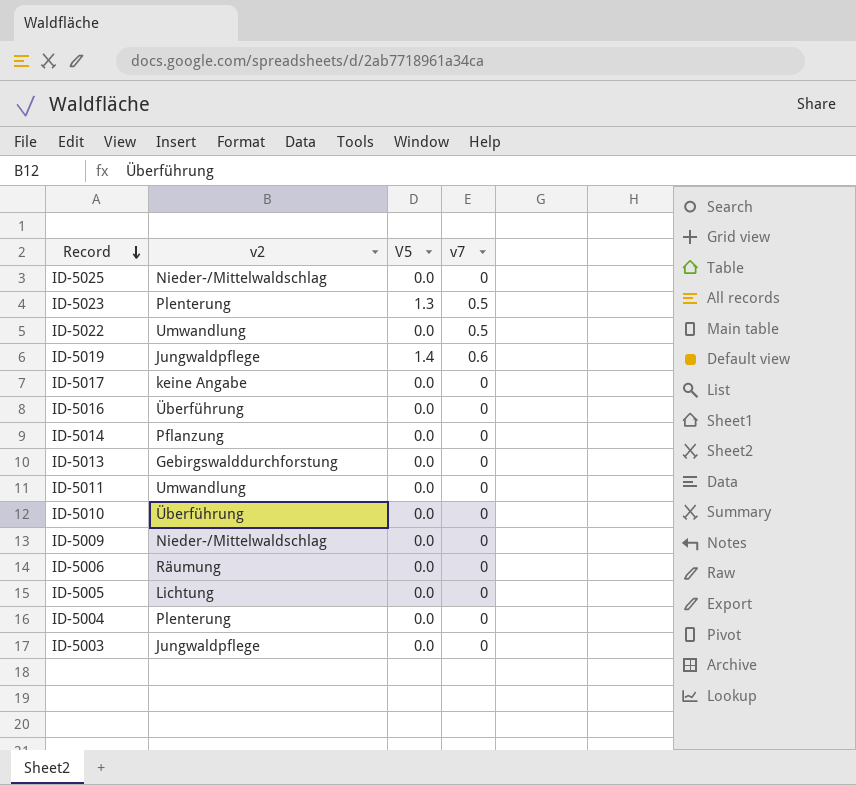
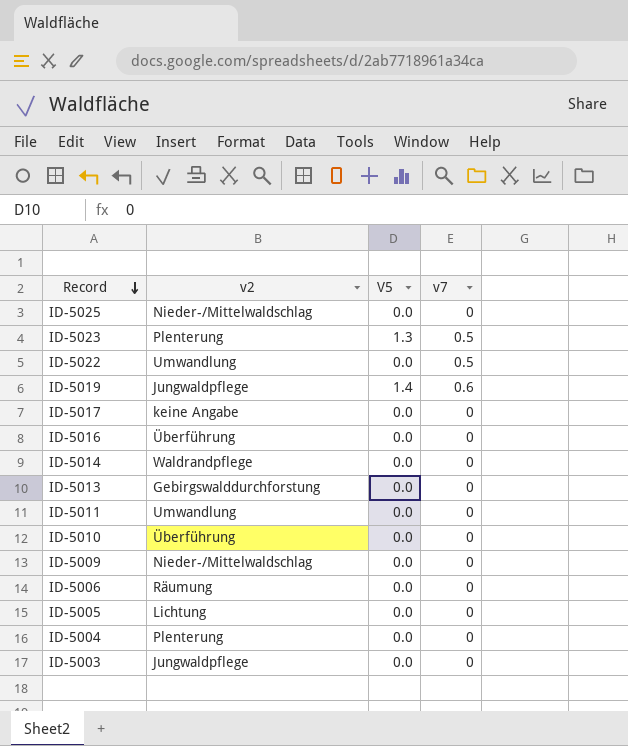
ID-5014 | v2: Pflanzung -> Waldrandpflege

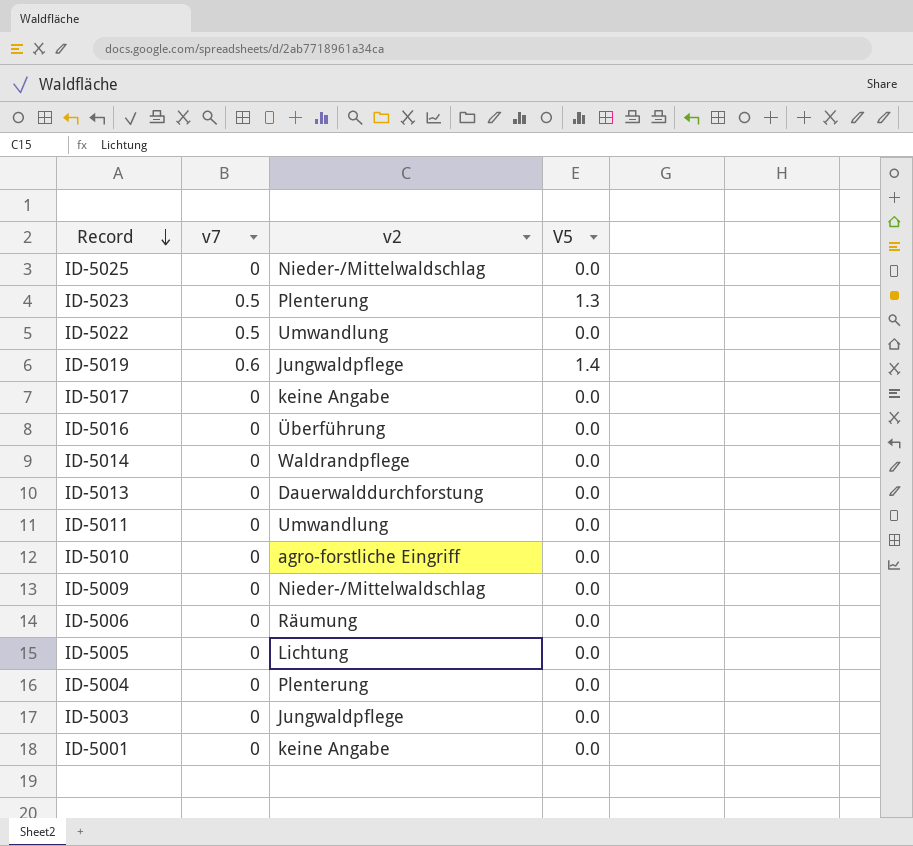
column v7 | position: 4 -> 2
ID-5013 | v2: Gebirgswalddurchforstung -> Dauerwalddurchforstung
ID-5010 | v2: Überführung -> agro-forstliche Eingriff
row ID-5001: none -> 0 | keine Angabe | 0.0

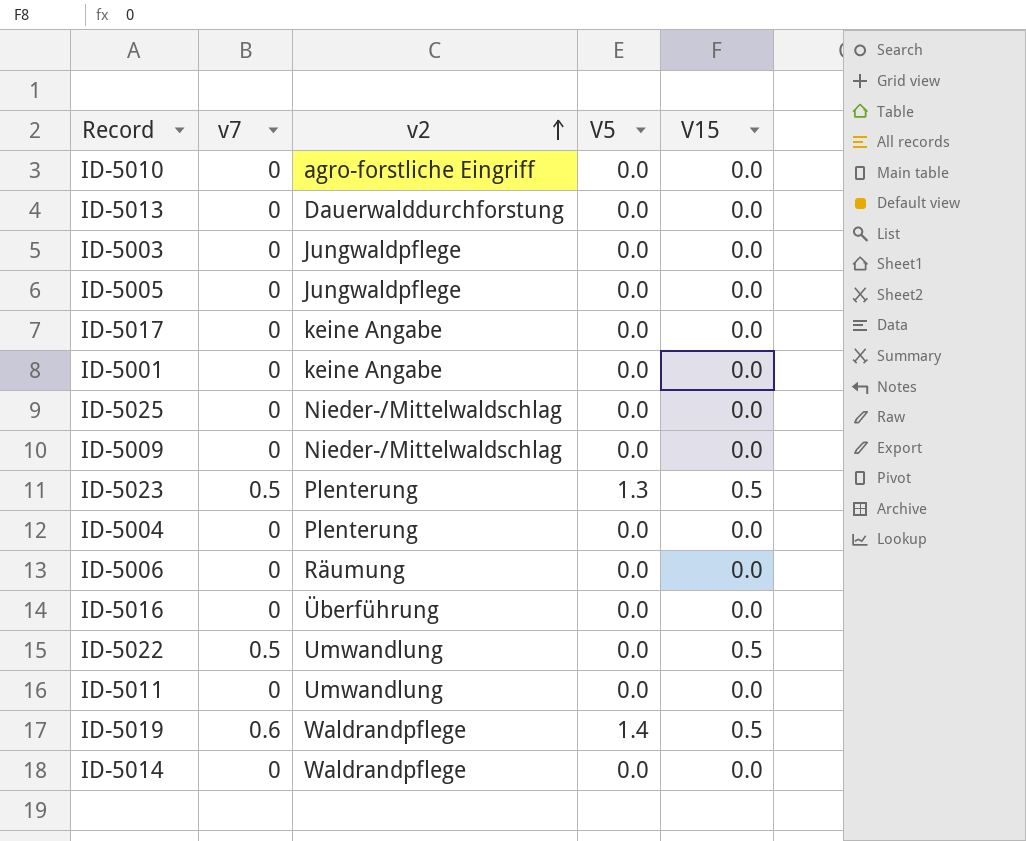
row order: Record descending -> v2 ascending
column V15 | position: none -> 5
ID-5005 | v2: Lichtung -> Jungwaldpflege
ID-5019 | v2: Jungwaldpflege -> Waldrandpflege

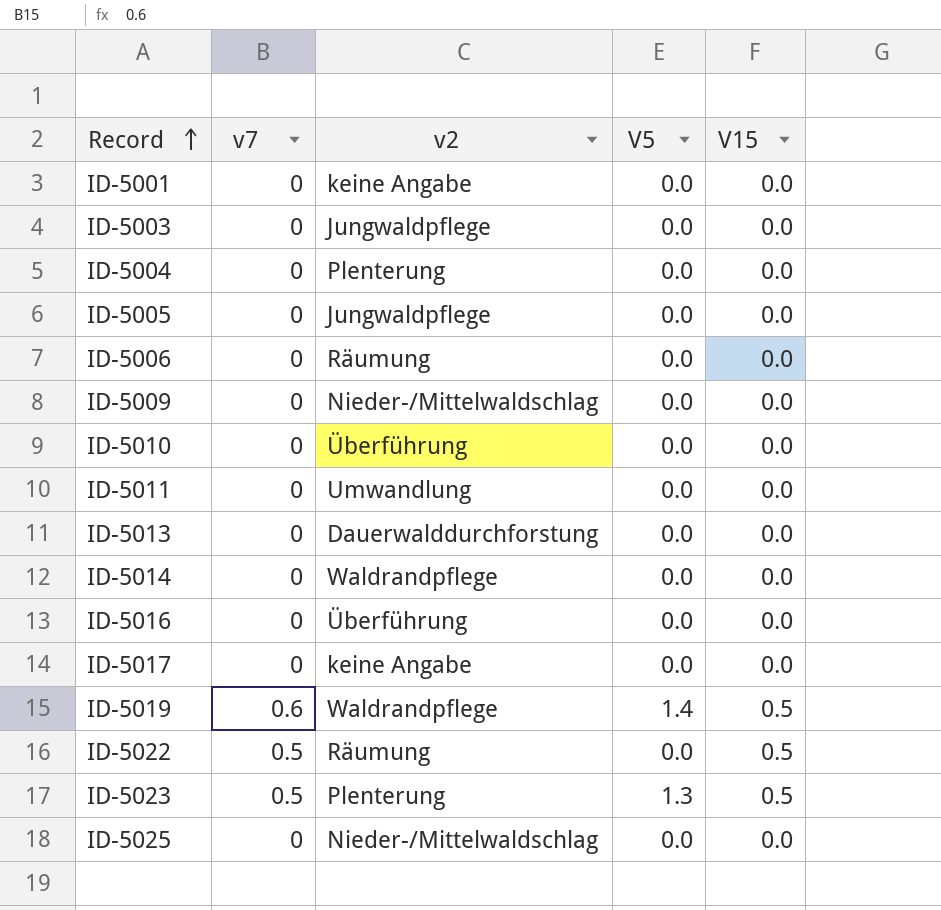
row order: v2 ascending -> Record ascending
ID-5010 | v2: agro-forstliche Eingriff -> Überführung
ID-5022 | v2: Umwandlung -> Räumung

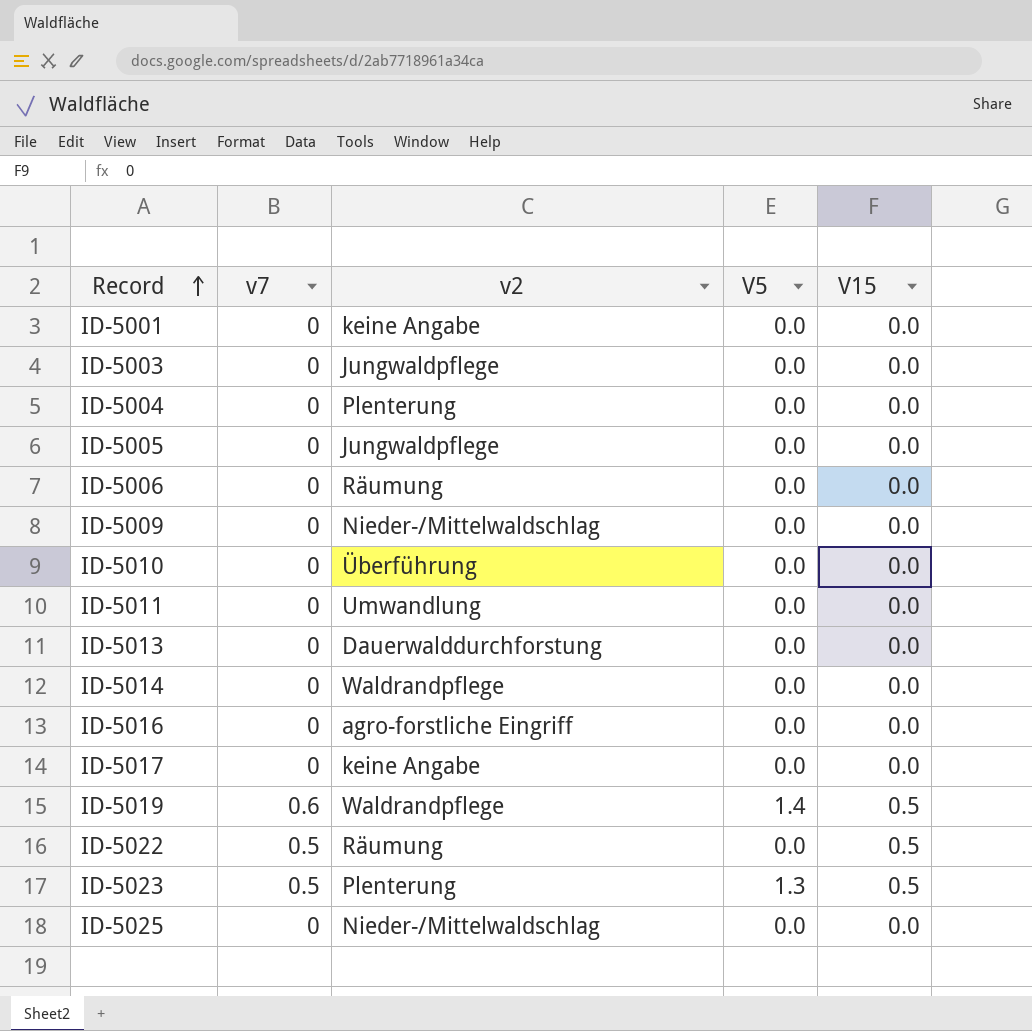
ID-5016 | v2: Überführung -> agro-forstliche Eingriff

